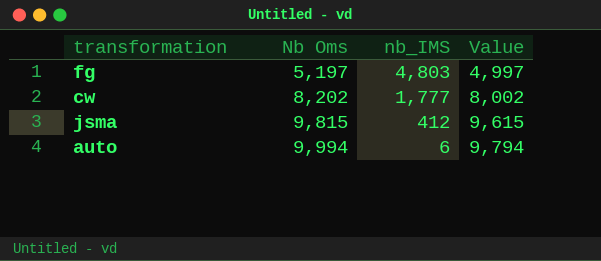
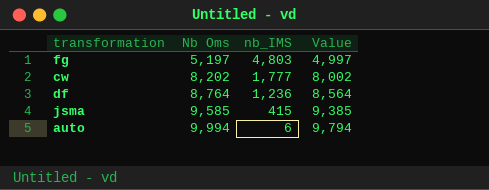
row df: none -> 8,764 | 1,236 | 8,564
jsma | Nb Oms: 9,815 -> 9,585
jsma | nb_IMS: 412 -> 415
jsma | Value: 9,615 -> 9,385

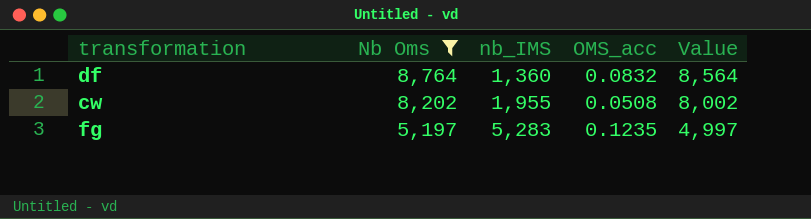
filter: none -> Nb Oms <= 8,764
row order: Nb Oms ascending -> Nb Oms descending
column OMS_acc | position: none -> 4
df | nb_IMS: 1,236 -> 1,360
cw | nb_IMS: 1,777 -> 1,955
fg | nb_IMS: 4,803 -> 5,283

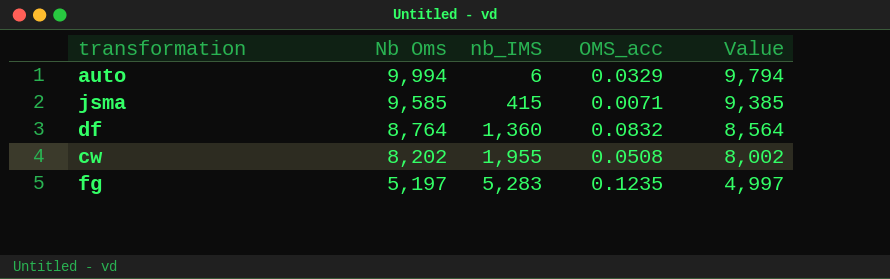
filter: Nb Oms <= 8,764 -> none

